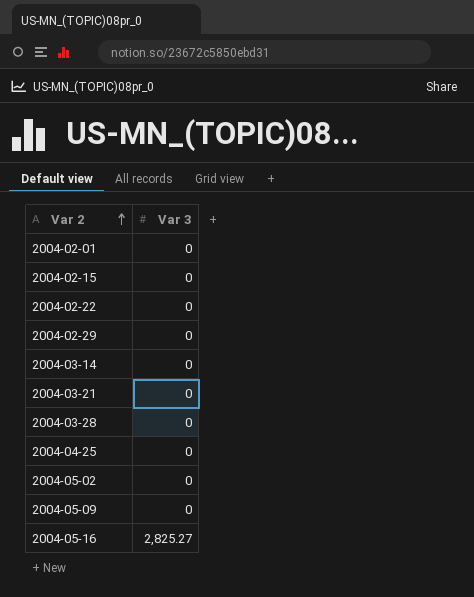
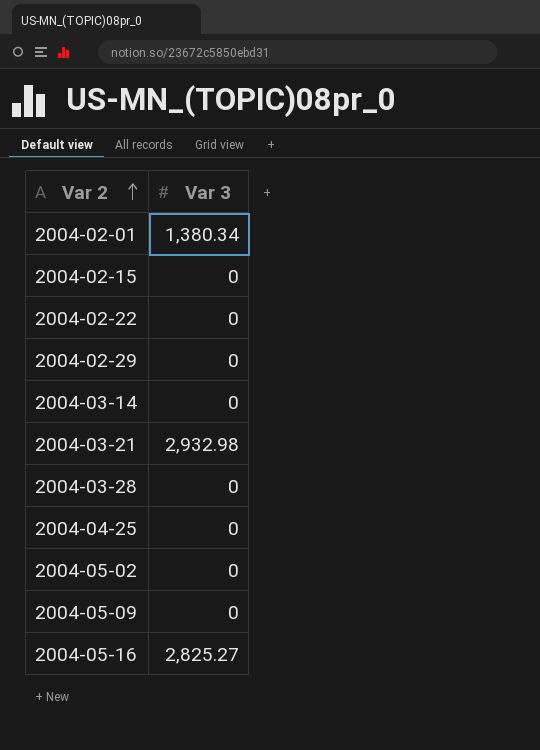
2004-02-01 | Var 3: 0 -> 1,380.34
2004-03-21 | Var 3: 0 -> 2,932.98

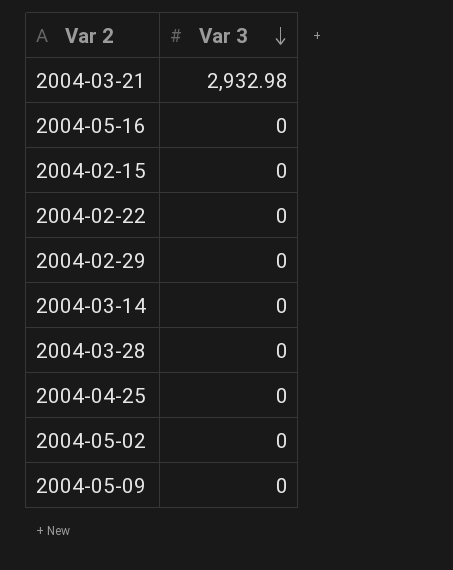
row order: Var 2 ascending -> Var 3 descending
row 2004-02-01: 1,380.34 -> none
2004-05-16 | Var 3: 2,825.27 -> 0

